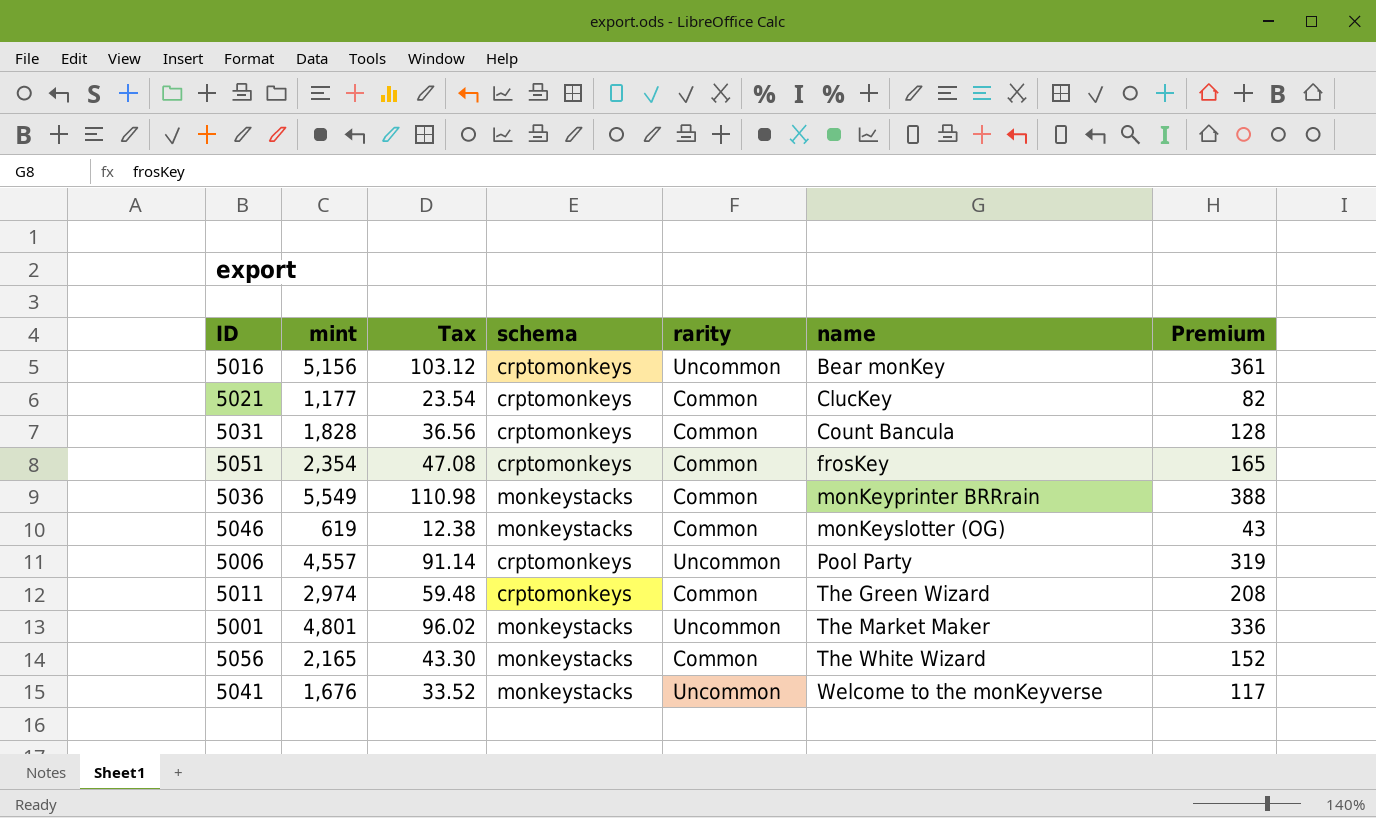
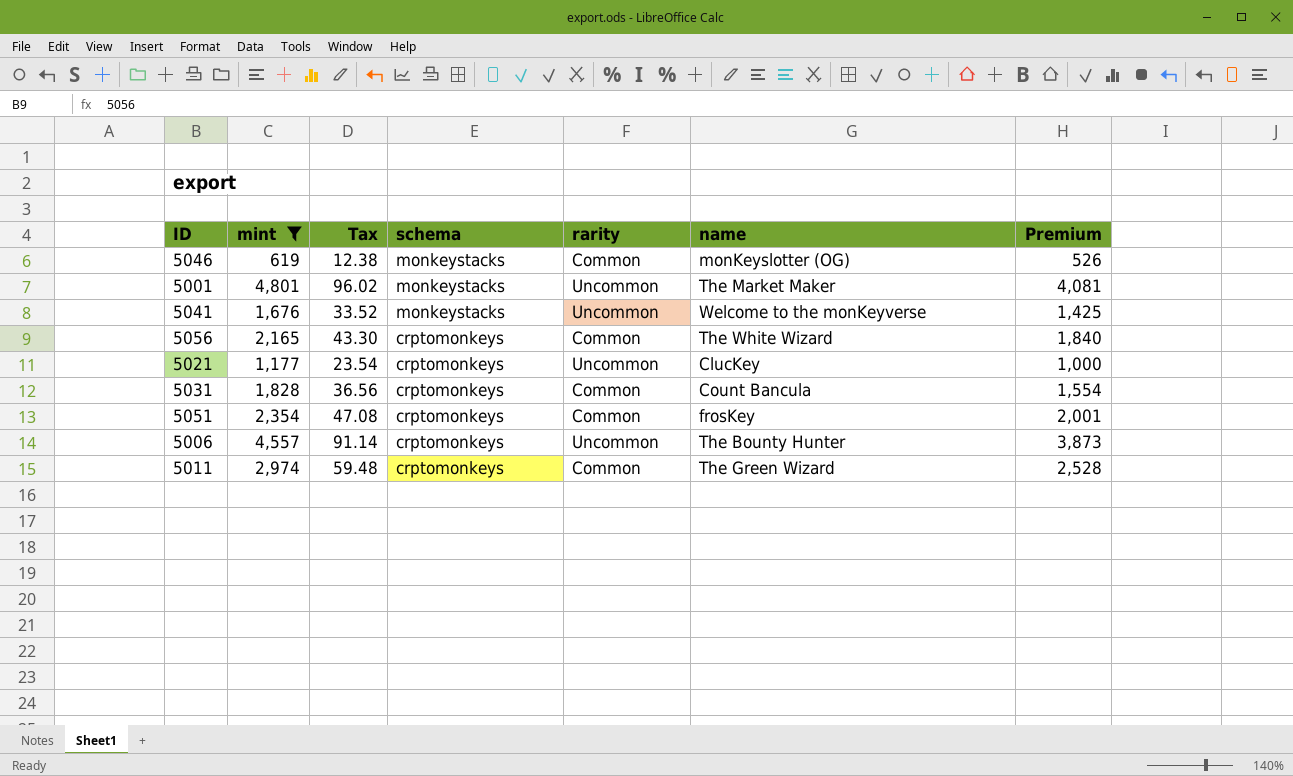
filter: none -> mint <= 4,801
row order: name ascending -> schema descending
column Premium | formula: [mint] * 0.07 -> [mint] * 0.85
5056 | schema: monkeystacks -> crptomonkeys
5021 | rarity: Common -> Uncommon
5006 | name: Pool Party -> The Bounty Hunter

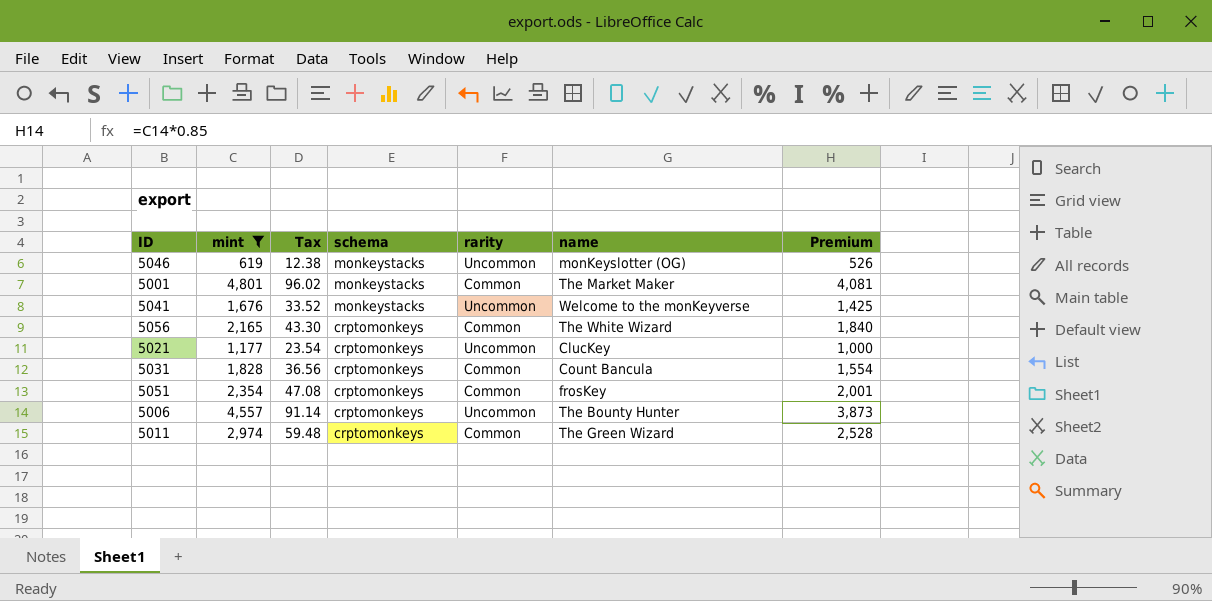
5046 | rarity: Common -> Uncommon
5001 | rarity: Uncommon -> Common

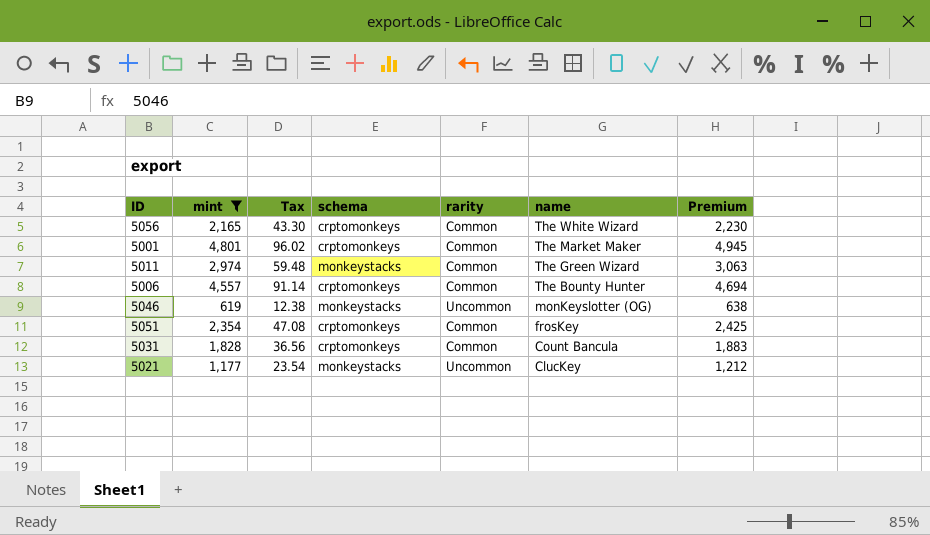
row order: schema descending -> name descending
column Premium | formula: [mint] * 0.85 -> [mint] * 1.03
row 5041: 1,676 | 33.52 | monkeystacks | Uncommon | Welcome to the monKeyverse | 1,425 -> none
5001 | schema: monkeystacks -> crptomonkeys
5011 | schema: crptomonkeys -> monkeystacks
5006 | rarity: Uncommon -> Common
5021 | schema: crptomonkeys -> monkeystacks

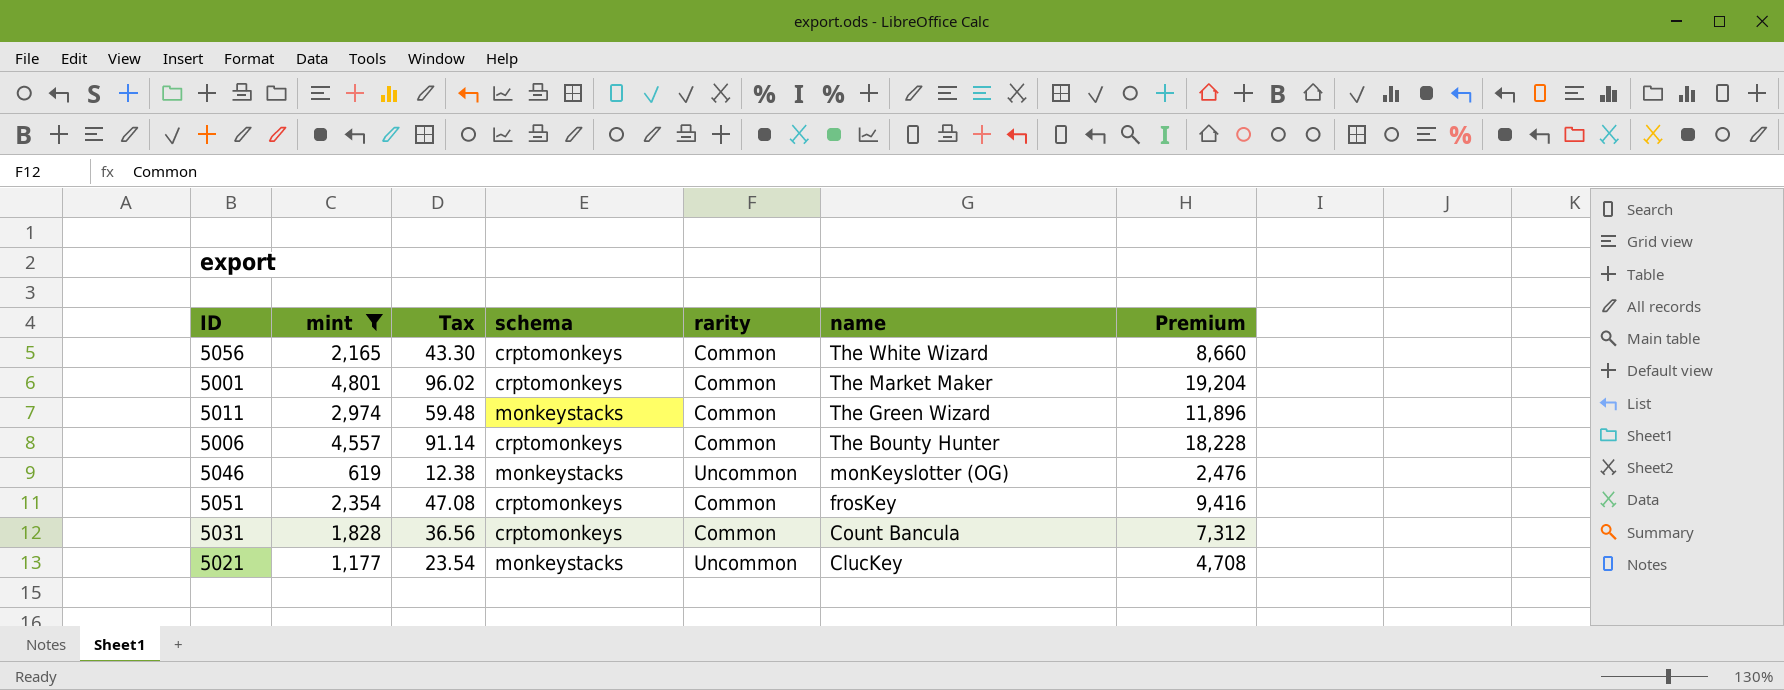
column Premium | formula: [mint] * 1.03 -> [mint] * 4

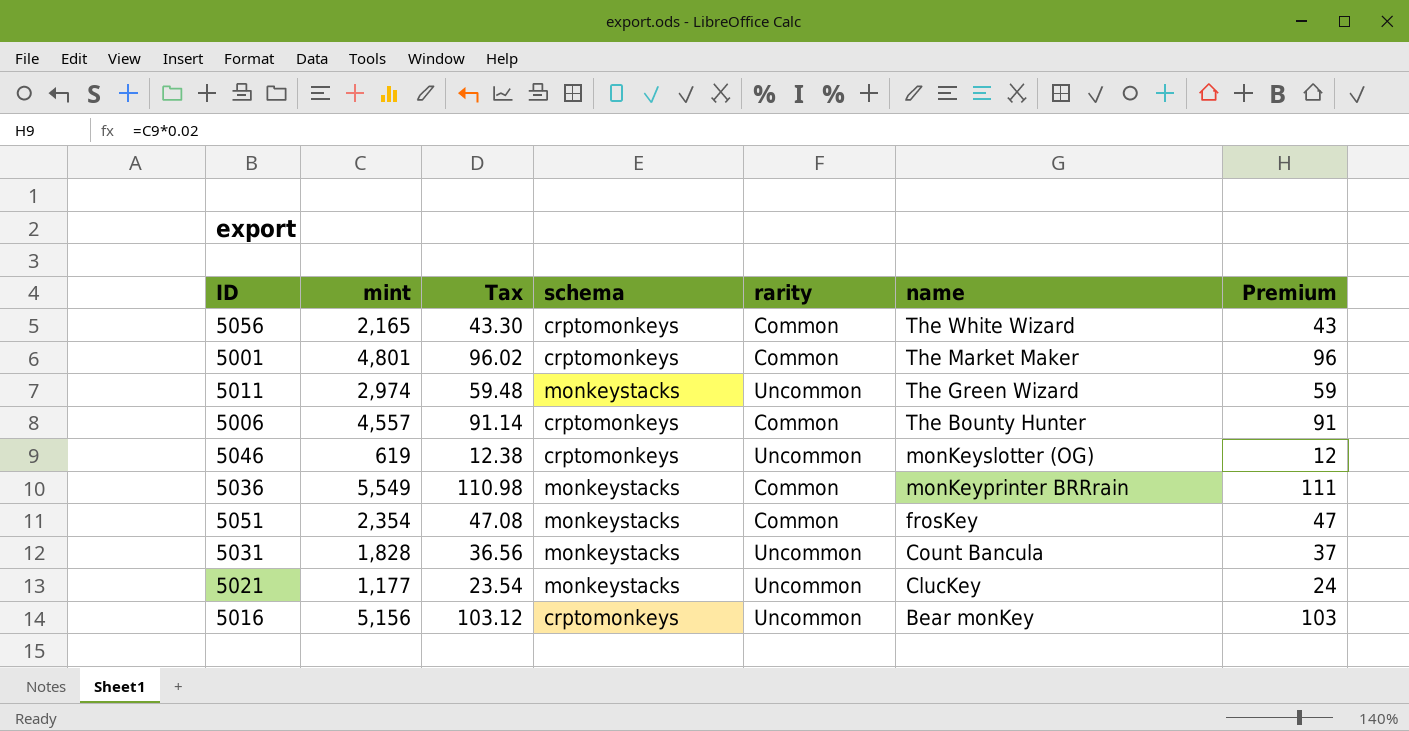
filter: mint <= 4,801 -> none
column Premium | formula: [mint] * 4 -> [mint] * 0.02
5011 | rarity: Common -> Uncommon
5046 | schema: monkeystacks -> crptomonkeys
5051 | schema: crptomonkeys -> monkeystacks
5031 | schema: crptomonkeys -> monkeystacks
5031 | rarity: Common -> Uncommon

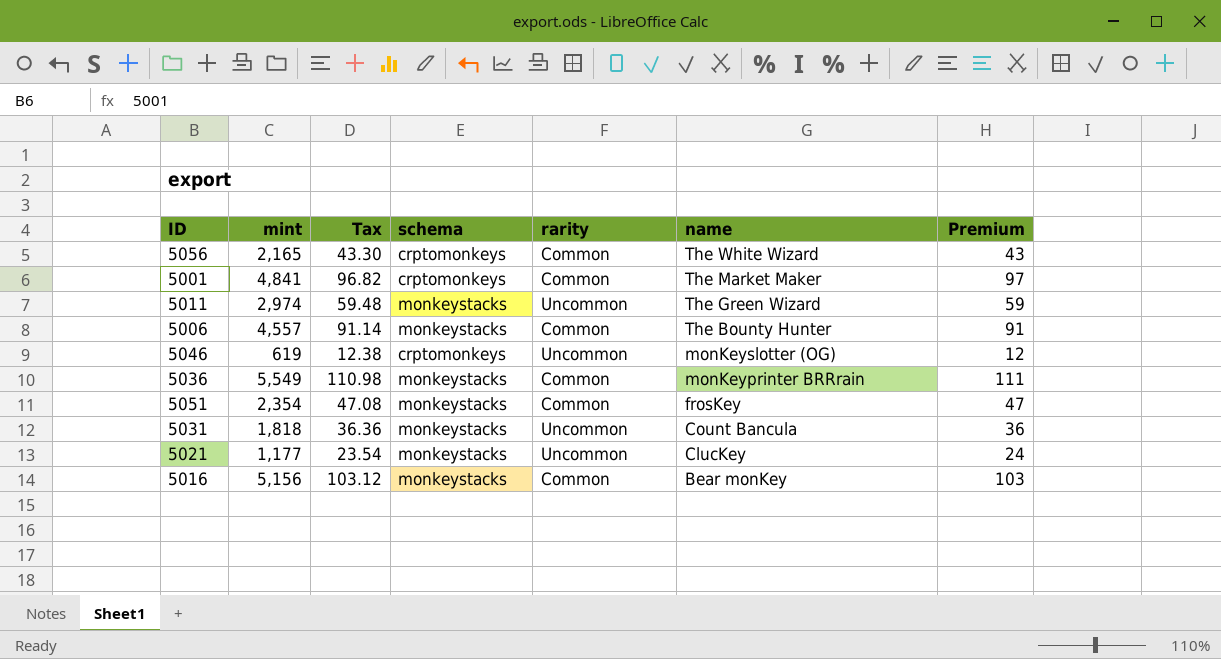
5001 | mint: 4,801 -> 4,841
5001 | Tax: 96.02 -> 96.82
5001 | Premium: 96 -> 97
5006 | schema: crptomonkeys -> monkeystacks
5031 | mint: 1,828 -> 1,818
5031 | Tax: 36.56 -> 36.36
5031 | Premium: 37 -> 36
5016 | schema: crptomonkeys -> monkeystacks
5016 | rarity: Uncommon -> Common

